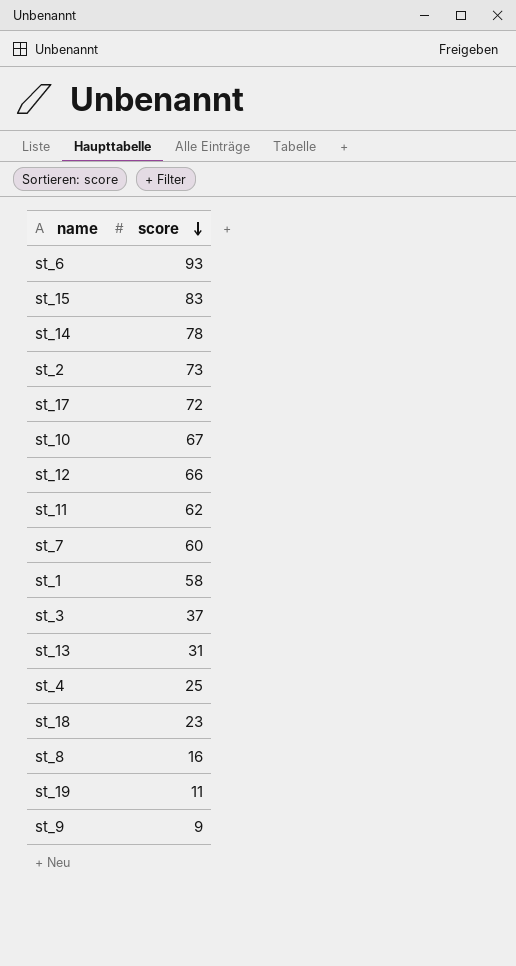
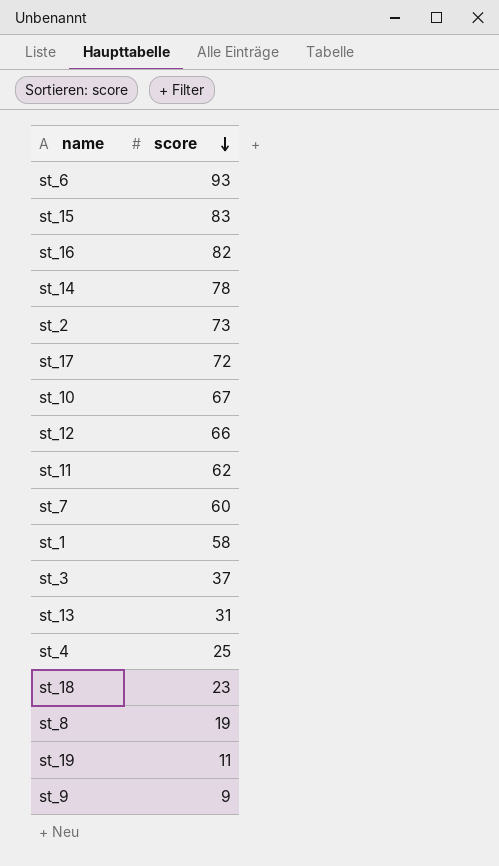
row st_16: none -> 82
st_8 | score: 16 -> 19

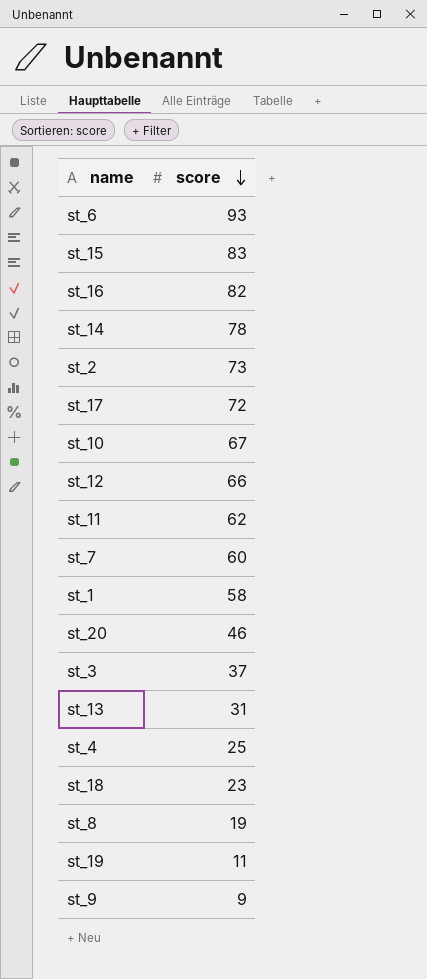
row st_20: none -> 46

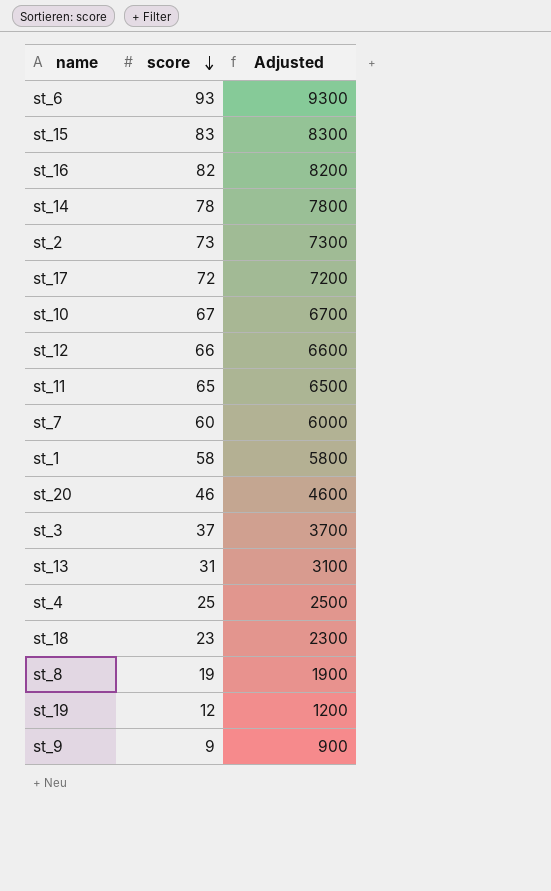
column Adjusted | formula: none -> [score] * 100
st_11 | score: 62 -> 65
st_19 | score: 11 -> 12

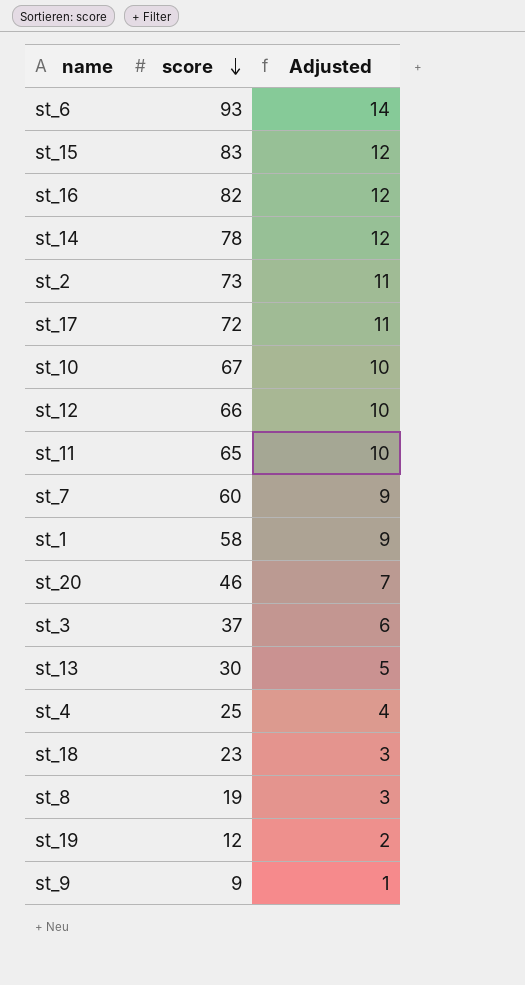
column Adjusted | formula: [score] * 100 -> [score] * 0.15
st_13 | score: 31 -> 30

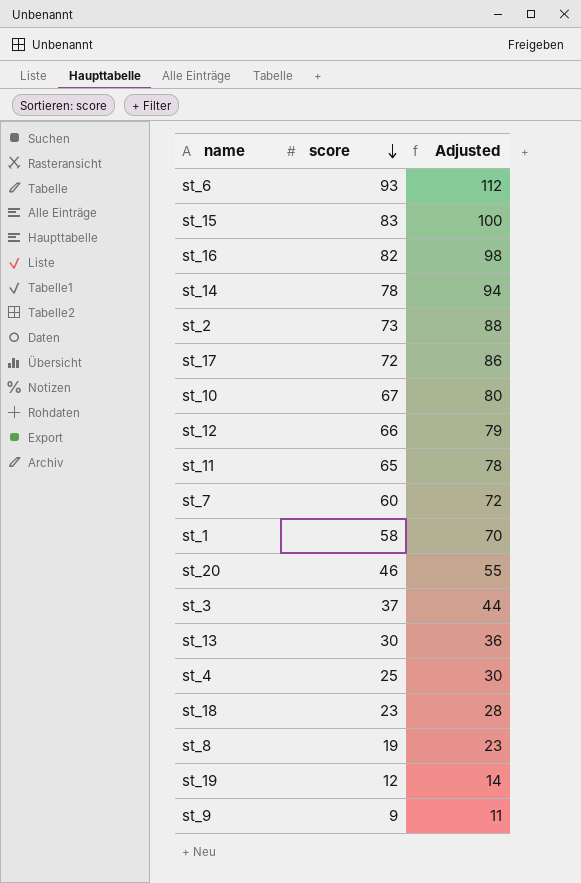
column Adjusted | formula: [score] * 0.15 -> [score] * 1.2

